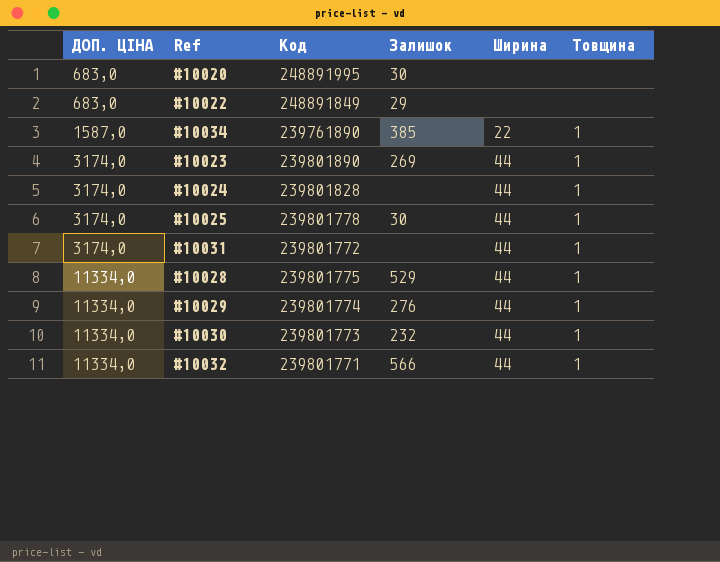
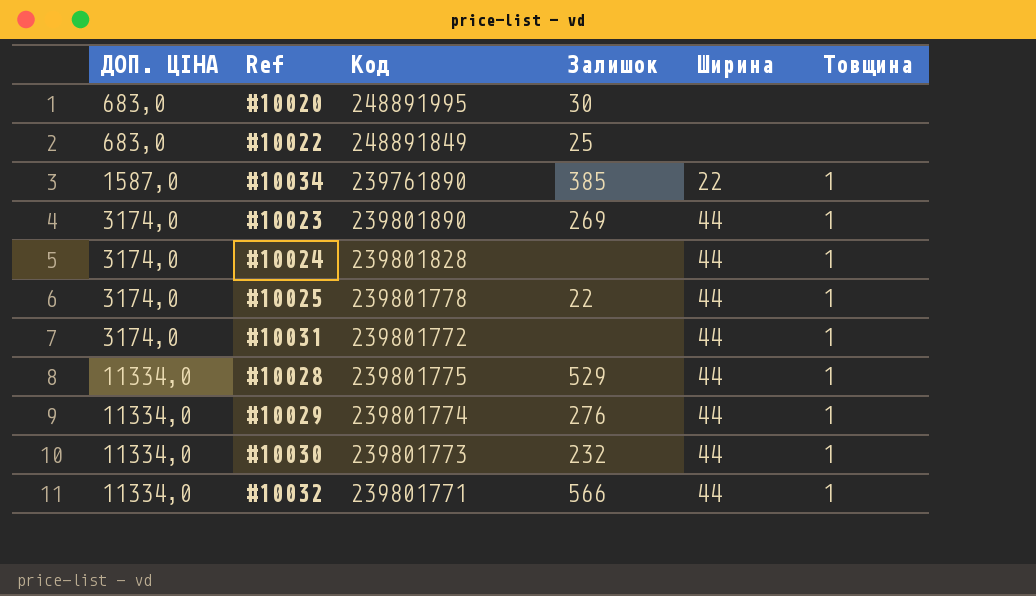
#10022 | Залишок: 29 -> 25
#10025 | Залишок: 30 -> 22

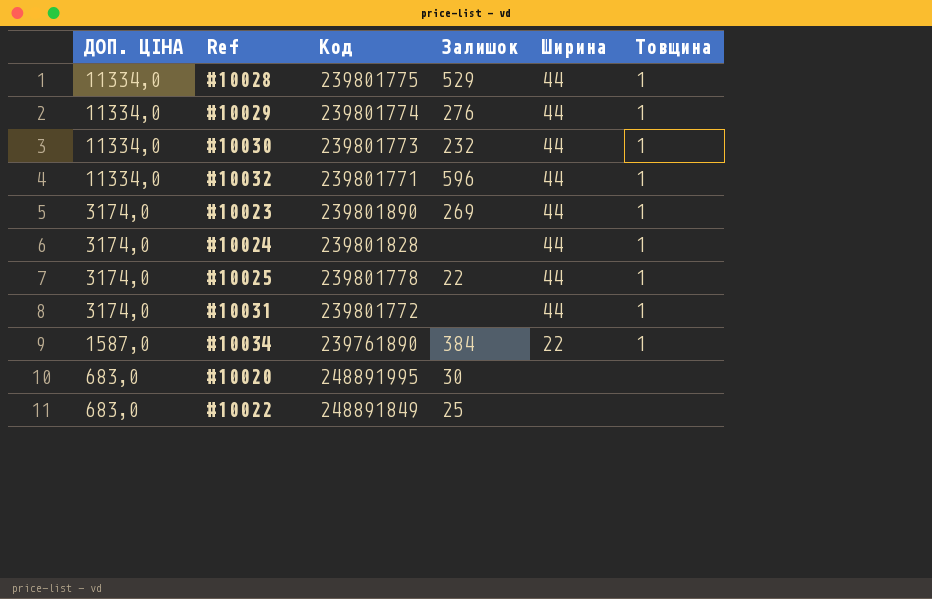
row order: ДОП. ЦІНА ascending -> ДОП. ЦІНА descending
#10032 | Залишок: 566 -> 596
#10034 | Залишок: 385 -> 384

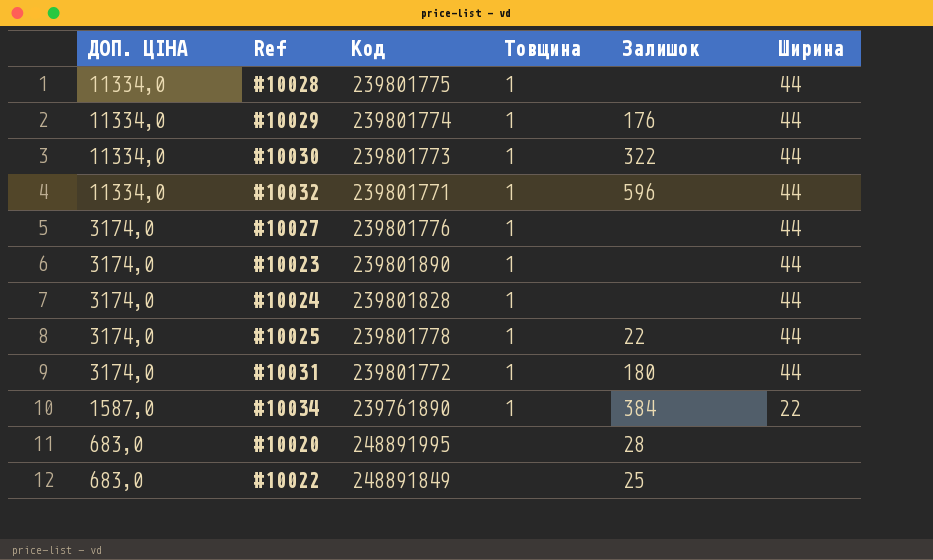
column Товщина | position: 6 -> 4
#10028 | Залишок: 529 -> none
#10029 | Залишок: 276 -> 176
#10030 | Залишок: 232 -> 322
row #10027: none -> 3174,0 | 239801776 | 1 | none | 44
#10023 | Залишок: 269 -> none
#10031 | Залишок: none -> 180
#10020 | Залишок: 30 -> 28

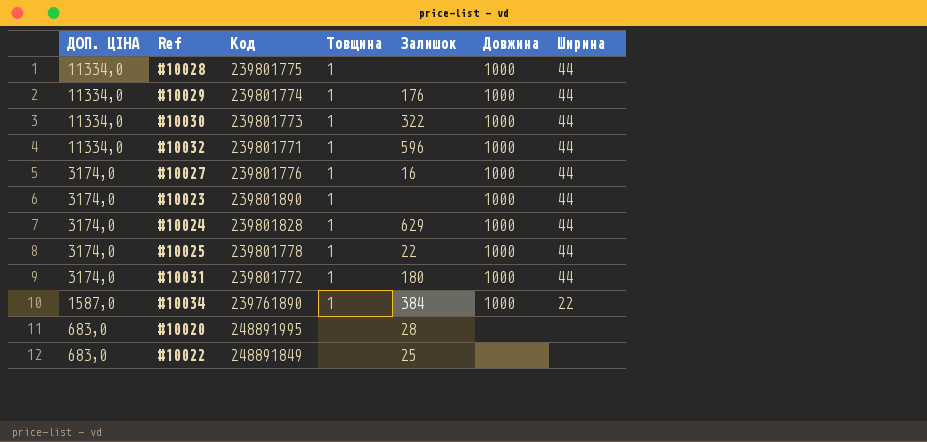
column Довжина | position: none -> 6
#10027 | Залишок: none -> 16
#10024 | Залишок: none -> 629

